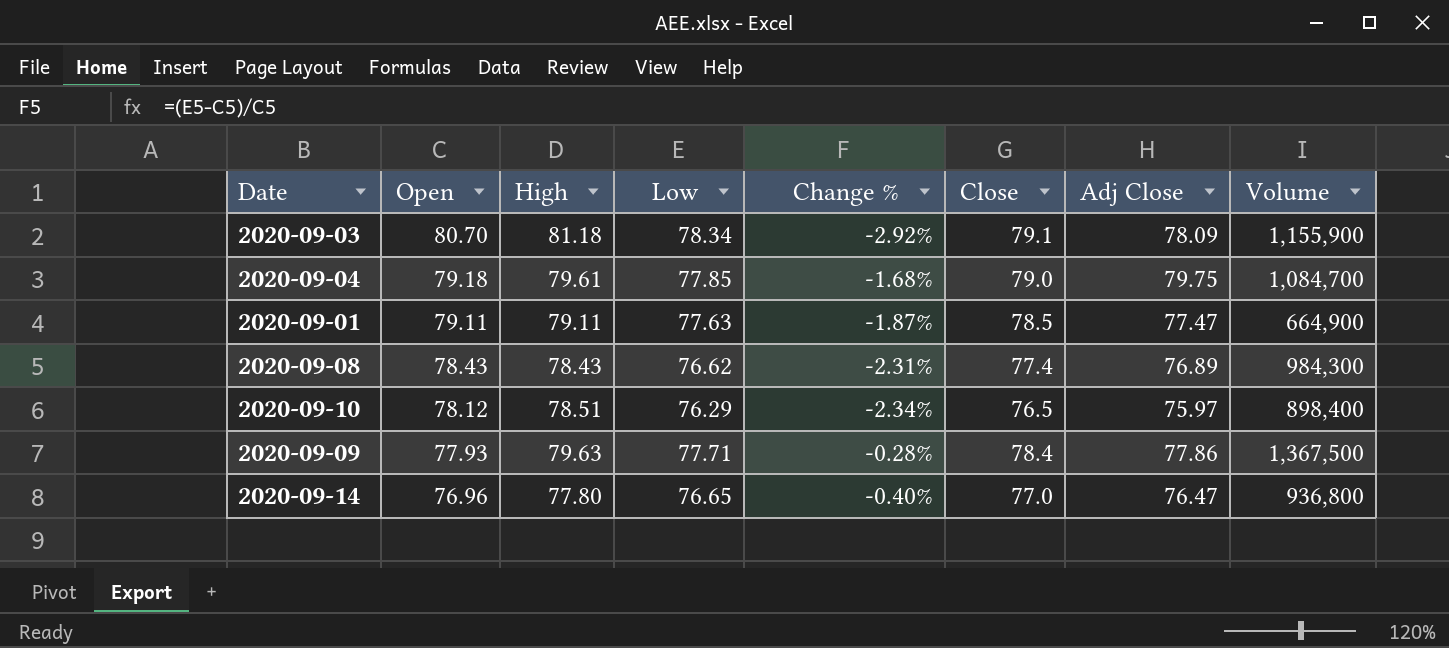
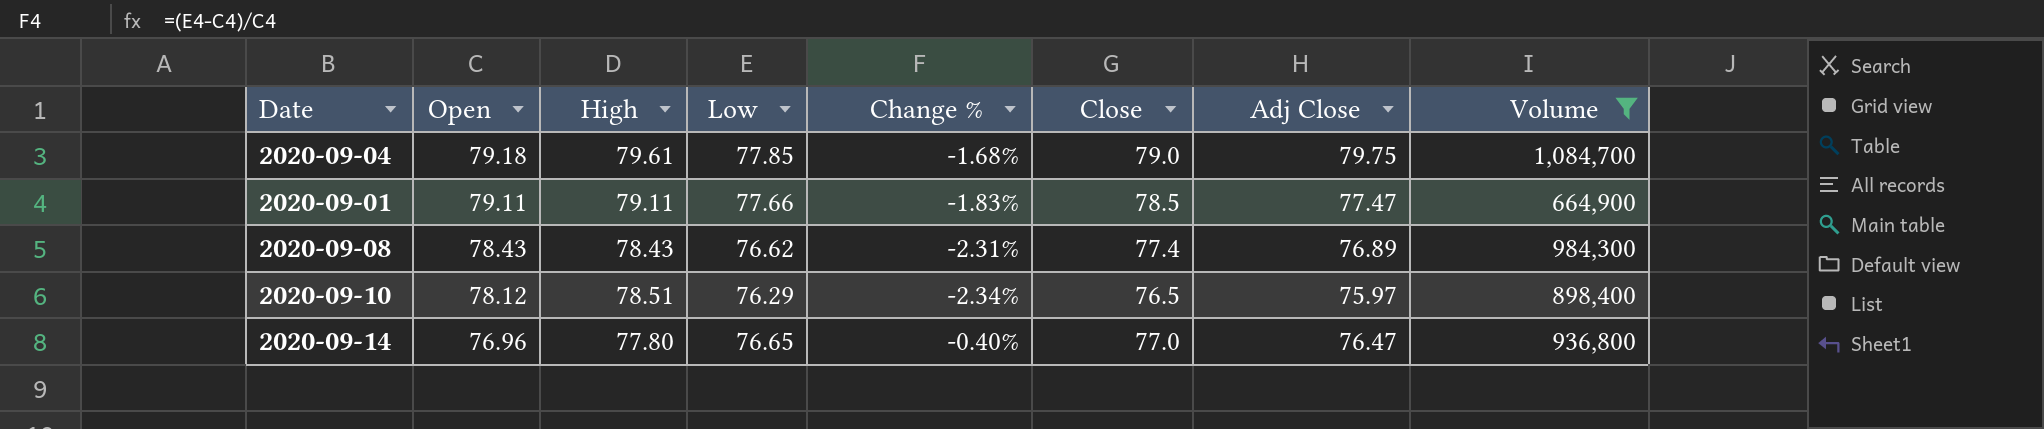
filter: none -> Volume <= 1,084,700
2020-09-01 | Low: 77.63 -> 77.66
2020-09-01 | Change %: -1.87% -> -1.83%

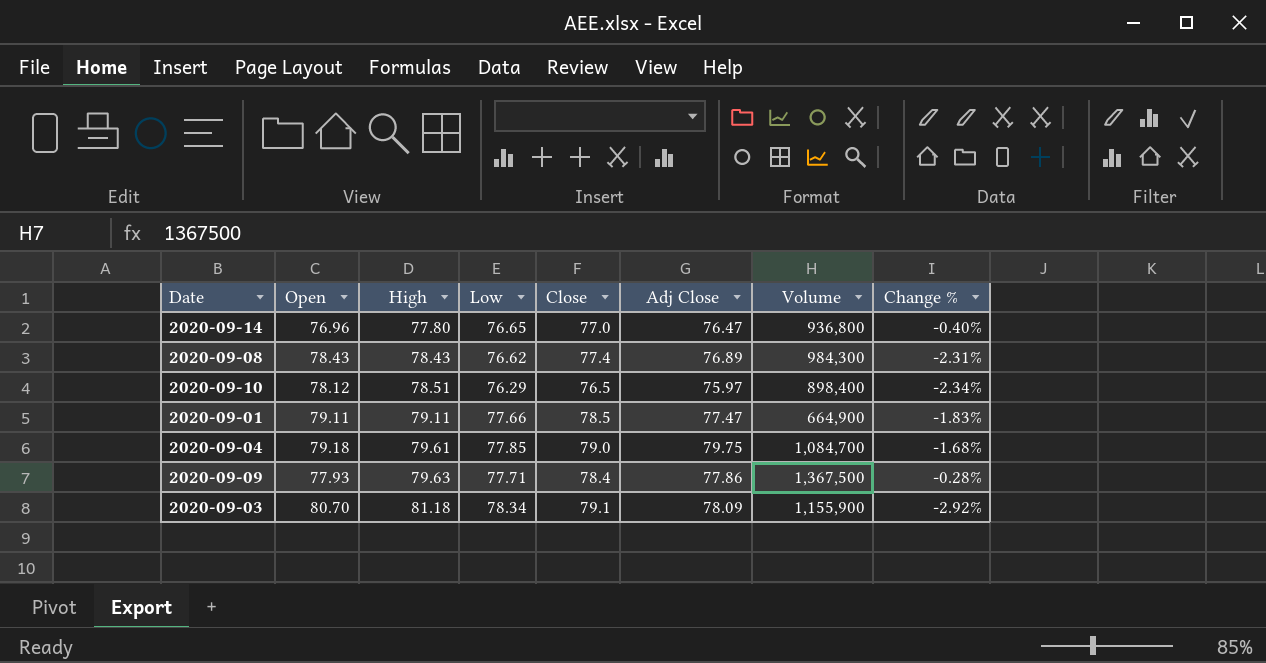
filter: Volume <= 1,084,700 -> none
row order: Open descending -> High ascending
column Change % | position: 5 -> 8

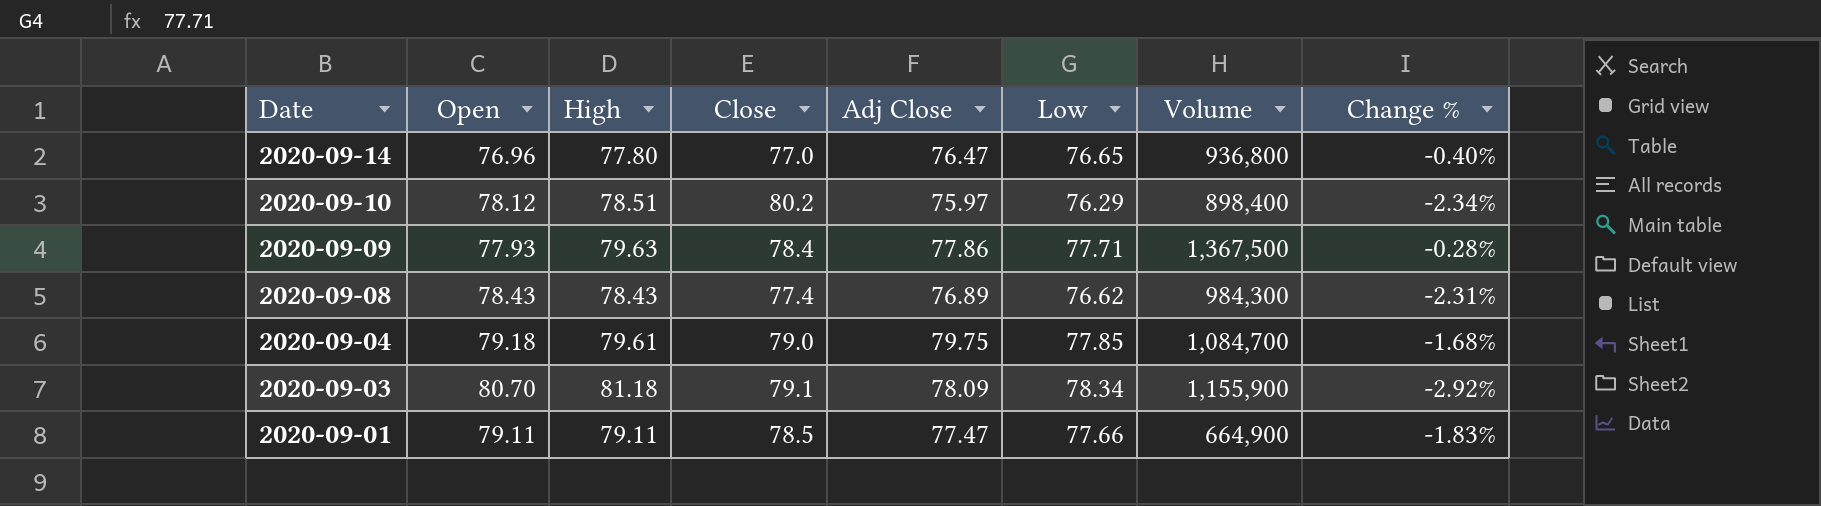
row order: High ascending -> Date descending
column Low | position: 4 -> 6
2020-09-10 | Close: 76.5 -> 80.2

